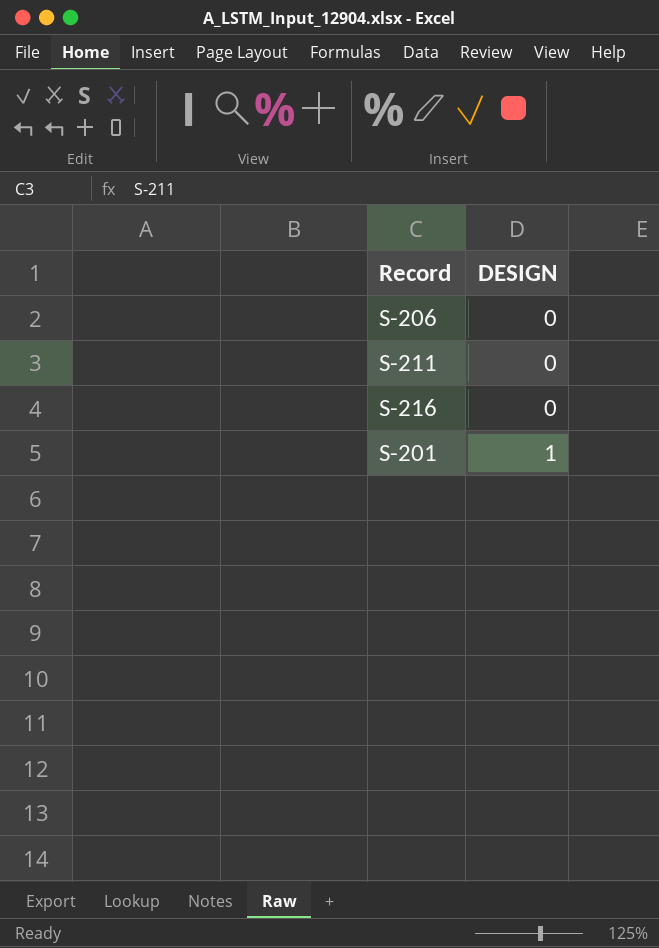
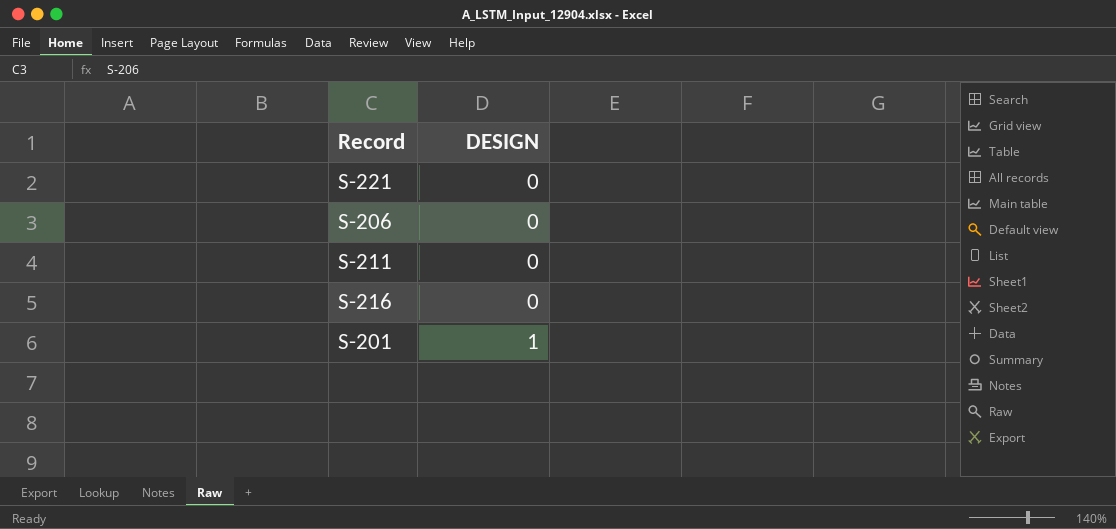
row S-221: none -> 0

